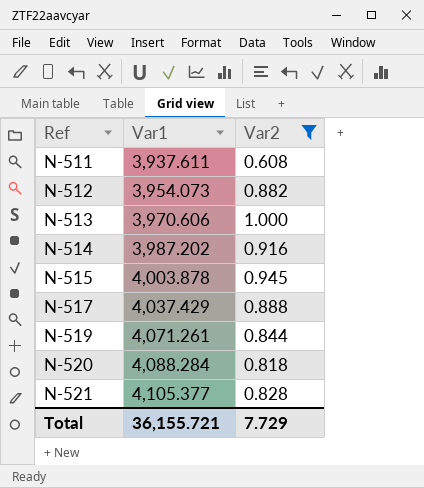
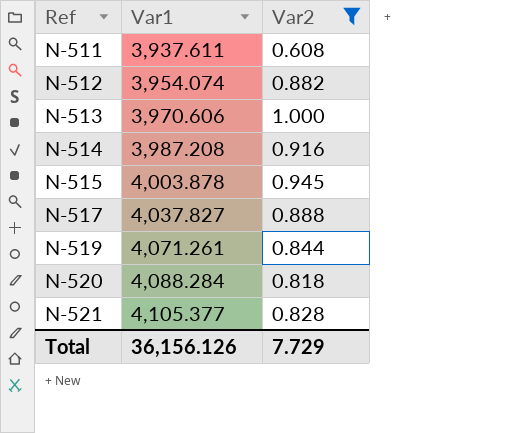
N-512 | Var1: 3,954.073 -> 3,954.074
N-514 | Var1: 3,987.202 -> 3,987.208
N-517 | Var1: 4,037.429 -> 4,037.827
Total | Var1: 36,155.721 -> 36,156.126

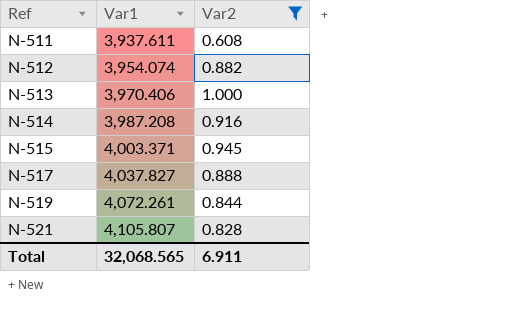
row N-520: 4,088.284 | 0.818 -> none
N-513 | Var1: 3,970.606 -> 3,970.406
N-515 | Var1: 4,003.878 -> 4,003.371
N-519 | Var1: 4,071.261 -> 4,072.261
N-521 | Var1: 4,105.377 -> 4,105.807
Total | Var1: 36,156.126 -> 32,068.565
Total | Var2: 7.729 -> 6.911

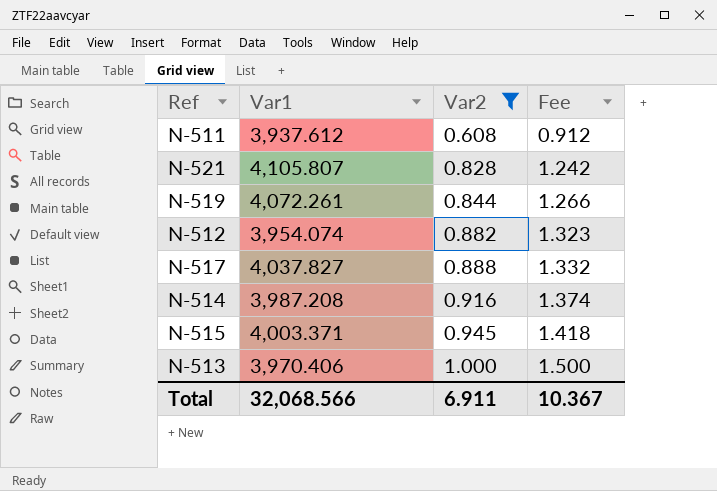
row order: Ref ascending -> Var2 ascending
column Fee | formula: none -> [Var2] * 1.5
N-511 | Var1: 3,937.611 -> 3,937.612
Total | Var1: 32,068.565 -> 32,068.566

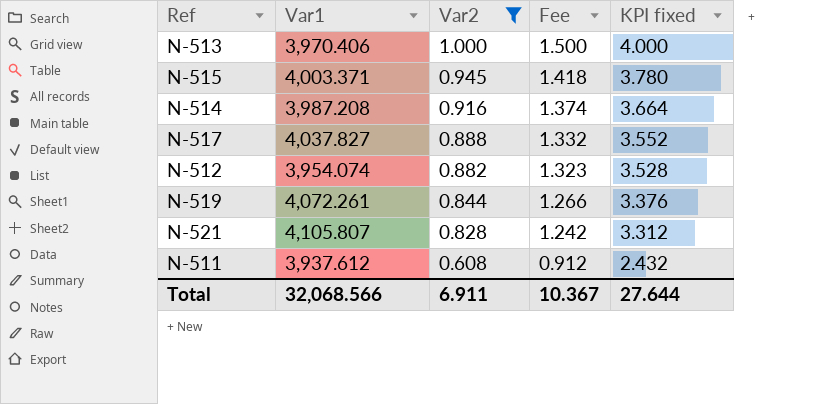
row order: Var2 ascending -> Var2 descending
column KPI fixed | formula: none -> [Var2] * 4

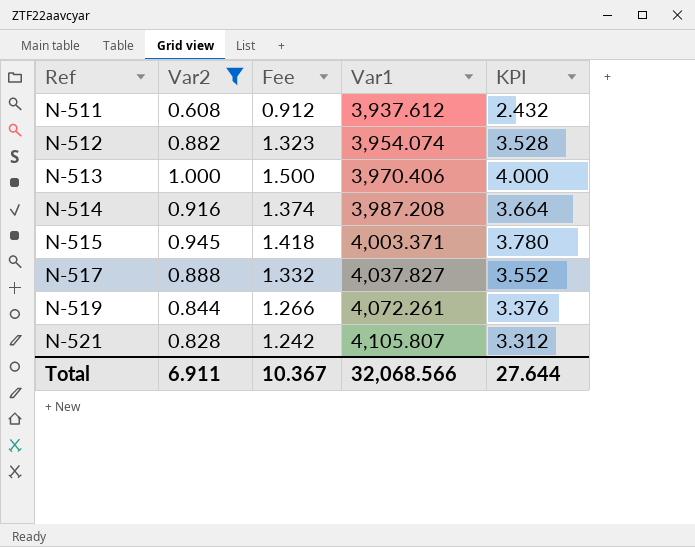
row order: Var2 descending -> Ref ascending
column Var1 | position: 2 -> 4
column name: KPI fixed -> KPI

